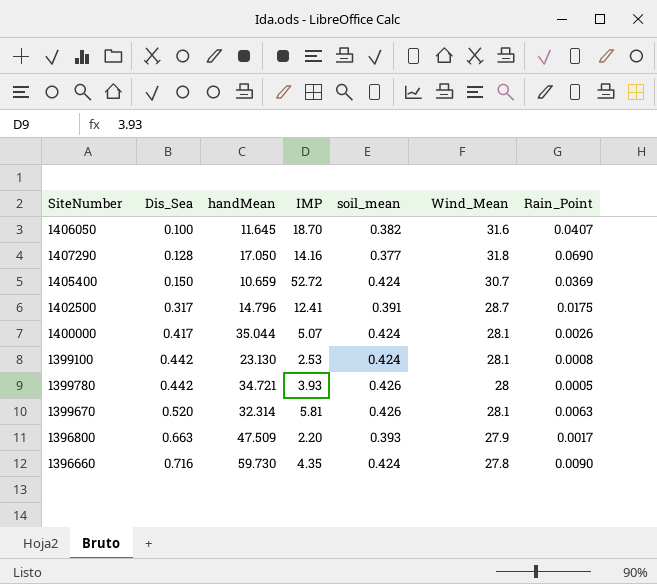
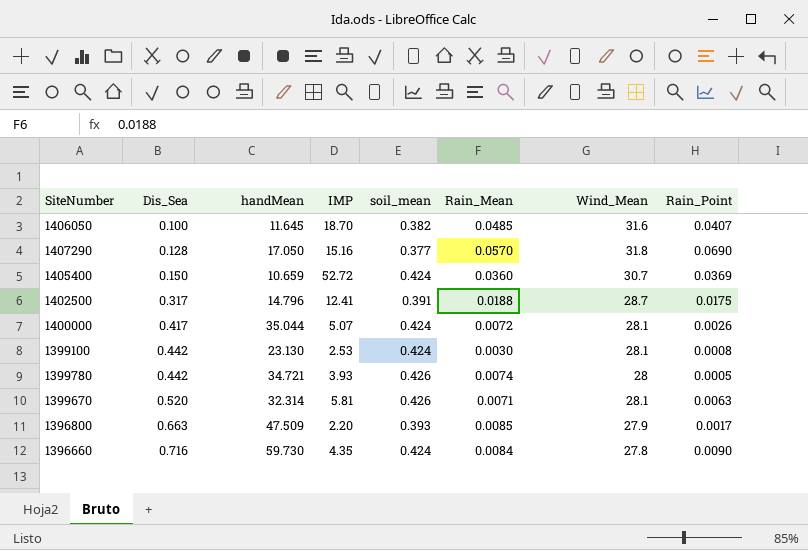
column Rain_Mean | position: none -> 6
1407290 | IMP: 14.16 -> 15.16

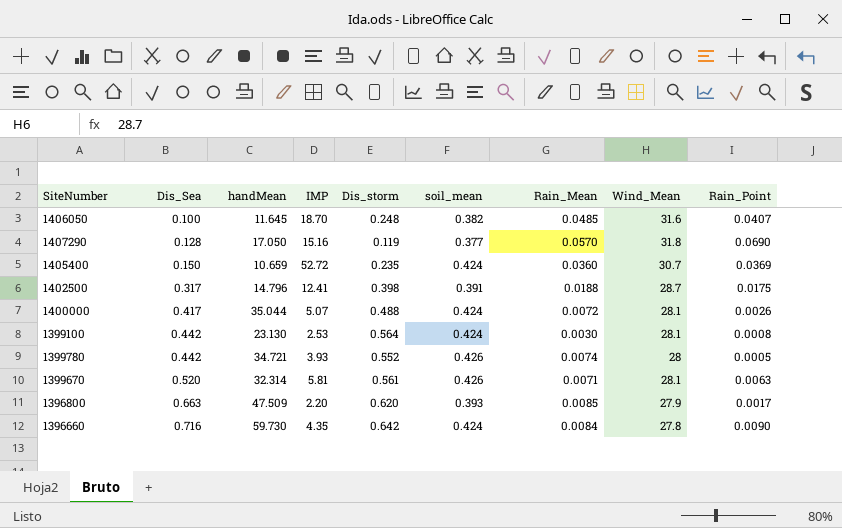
column Dis_storm | position: none -> 5

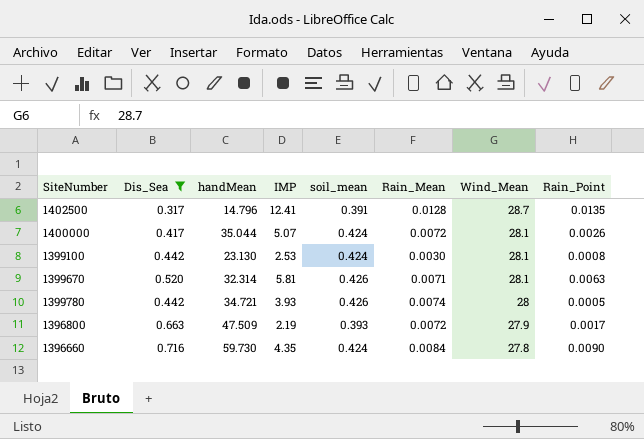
filter: none -> Dis_Sea >= 0.317
row order: Dis_Sea ascending -> Wind_Mean descending
column Dis_storm | position: 5 -> none
1402500 | Rain_Mean: 0.0188 -> 0.0128
1402500 | Rain_Point: 0.0175 -> 0.0135
1396800 | IMP: 2.20 -> 2.19
1396800 | Rain_Mean: 0.0085 -> 0.0072

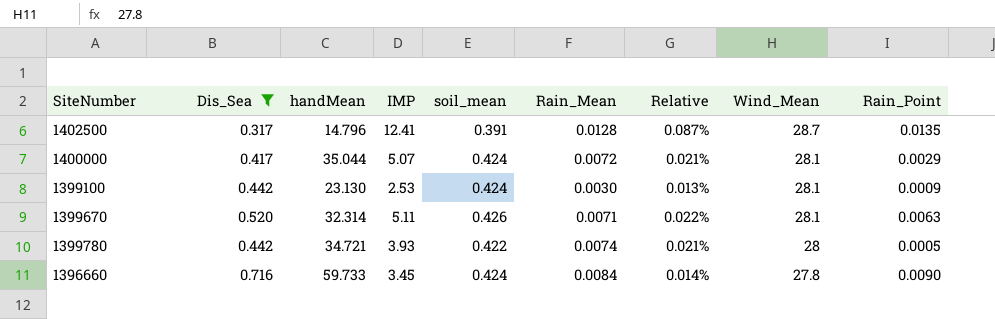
column Relative | formula: none -> [Rain_Mean] / [handMean]
row 1396800: 0.663 | 47.509 | 2.19 | 0.393 | 0.0072 | 27.9 | 0.0017 -> none
1400000 | Rain_Point: 0.0026 -> 0.0029
1399100 | Rain_Point: 0.0008 -> 0.0009
1399670 | IMP: 5.81 -> 5.11
1399780 | soil_mean: 0.426 -> 0.422
1396660 | handMean: 59.730 -> 59.733
1396660 | IMP: 4.35 -> 3.45

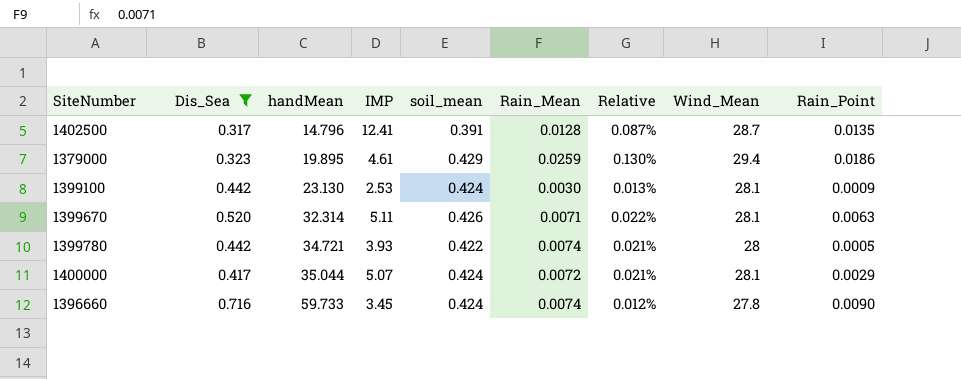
row order: Wind_Mean descending -> handMean ascending
row 1379000: none -> 0.323 | 19.895 | 4.61 | 0.429 | 0.0259 | 0.130% | 29.4 | 0.0186
1396660 | Rain_Mean: 0.0084 -> 0.0074
1396660 | Relative: 0.014% -> 0.012%

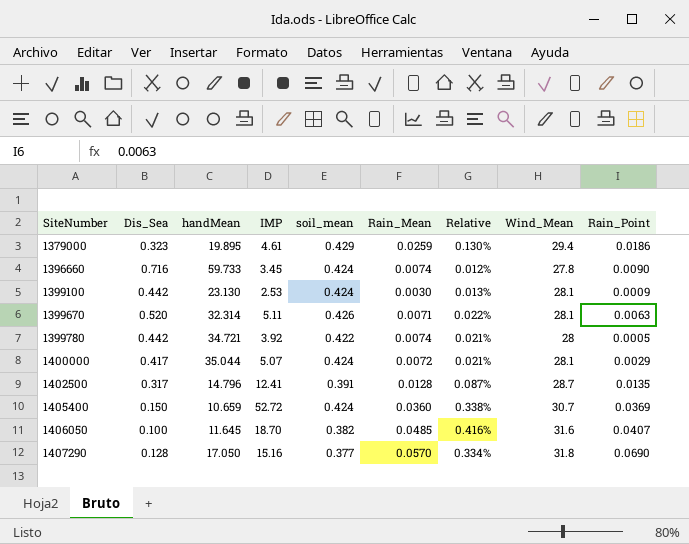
filter: Dis_Sea >= 0.317 -> none
row order: handMean ascending -> SiteNumber ascending
1399780 | IMP: 3.93 -> 3.92

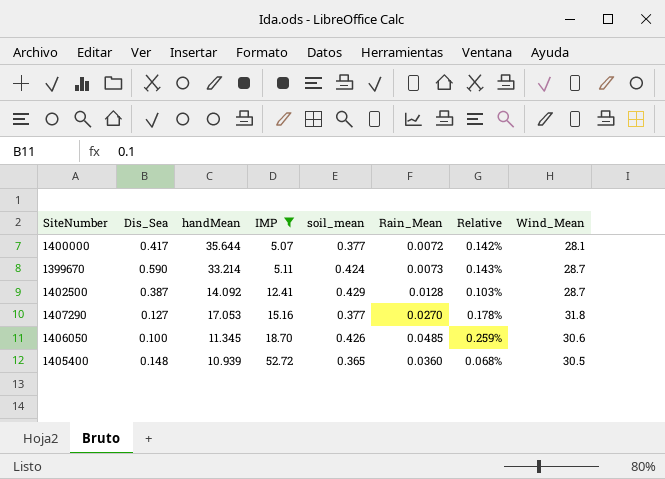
filter: none -> IMP >= 5.07
row order: SiteNumber ascending -> IMP ascending
column Rain_Point | position: 9 -> none
column Relative | formula: [Rain_Mean] / [handMean] -> [Rain_Mean] / [IMP]
1400000 | handMean: 35.044 -> 35.644
1400000 | soil_mean: 0.424 -> 0.377
1399670 | Dis_Sea: 0.520 -> 0.590
1399670 | handMean: 32.314 -> 33.214
1399670 | soil_mean: 0.426 -> 0.424
1399670 | Rain_Mean: 0.0071 -> 0.0073
1399670 | Wind_Mean: 28.1 -> 28.7
1402500 | Dis_Sea: 0.317 -> 0.387
1402500 | handMean: 14.796 -> 14.092
1402500 | soil_mean: 0.391 -> 0.429
1407290 | Dis_Sea: 0.128 -> 0.127
1407290 | handMean: 17.050 -> 17.053
1407290 | Rain_Mean: 0.0570 -> 0.0270
1406050 | handMean: 11.645 -> 11.345
1406050 | soil_mean: 0.382 -> 0.426
1406050 | Wind_Mean: 31.6 -> 30.6
1405400 | Dis_Sea: 0.150 -> 0.148
1405400 | handMean: 10.659 -> 10.939
1405400 | soil_mean: 0.424 -> 0.365
1405400 | Wind_Mean: 30.7 -> 30.5

